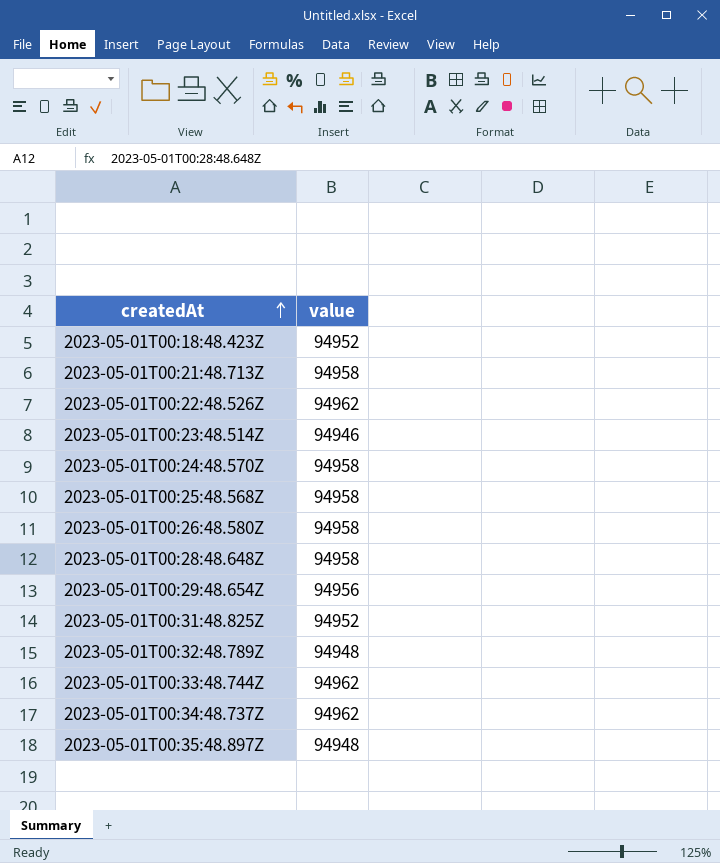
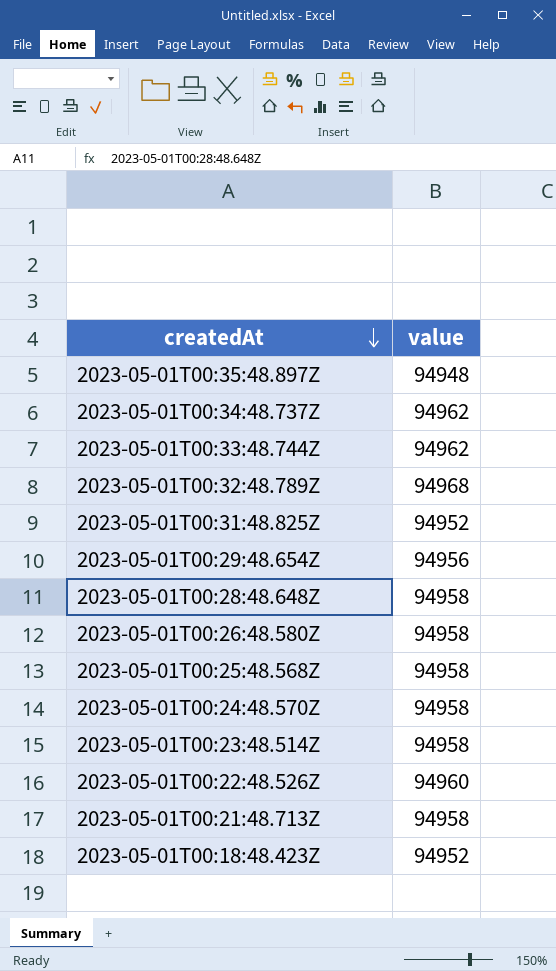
row order: createdAt ascending -> createdAt descending
2023-05-01T00:32:48.789Z | value: 94948 -> 94968
2023-05-01T00:23:48.514Z | value: 94946 -> 94958
2023-05-01T00:22:48.526Z | value: 94962 -> 94960

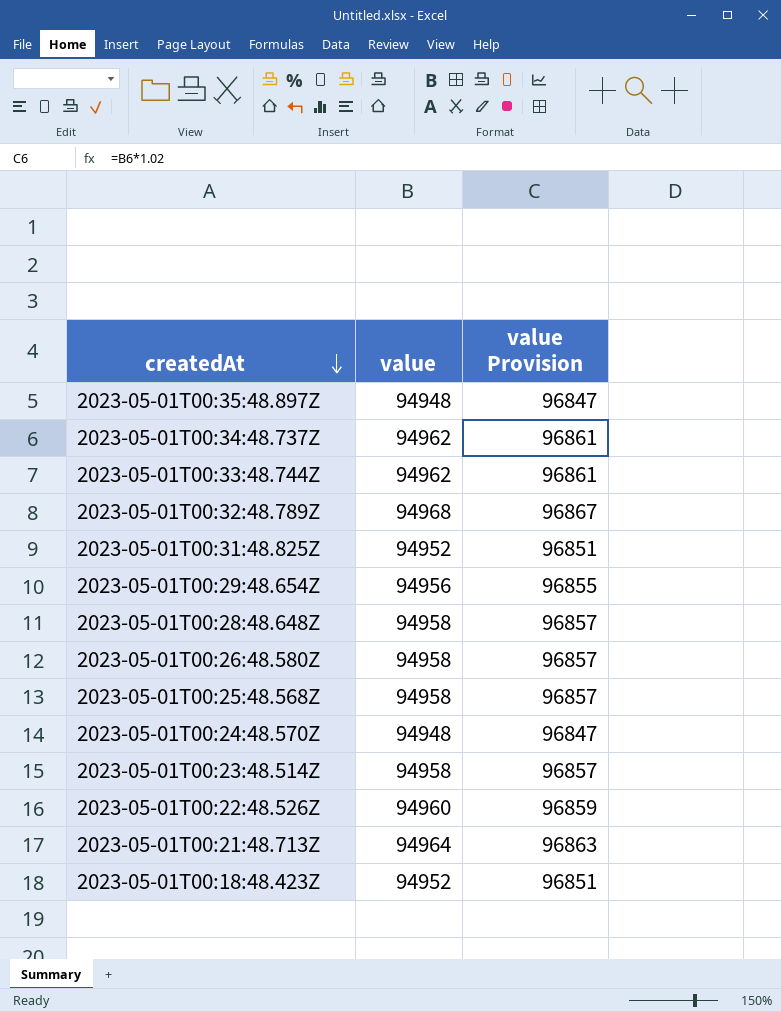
column value Provision | formula: none -> [value] * 1.02
2023-05-01T00:24:48.570Z | value: 94958 -> 94948
2023-05-01T00:21:48.713Z | value: 94958 -> 94964

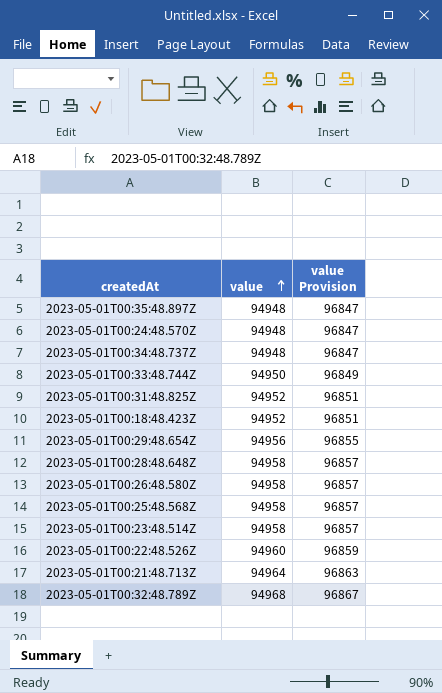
row order: createdAt descending -> value ascending
2023-05-01T00:34:48.737Z | value: 94962 -> 94948
2023-05-01T00:34:48.737Z | value Provision: 96861 -> 96847
2023-05-01T00:33:48.744Z | value: 94962 -> 94950
2023-05-01T00:33:48.744Z | value Provision: 96861 -> 96849

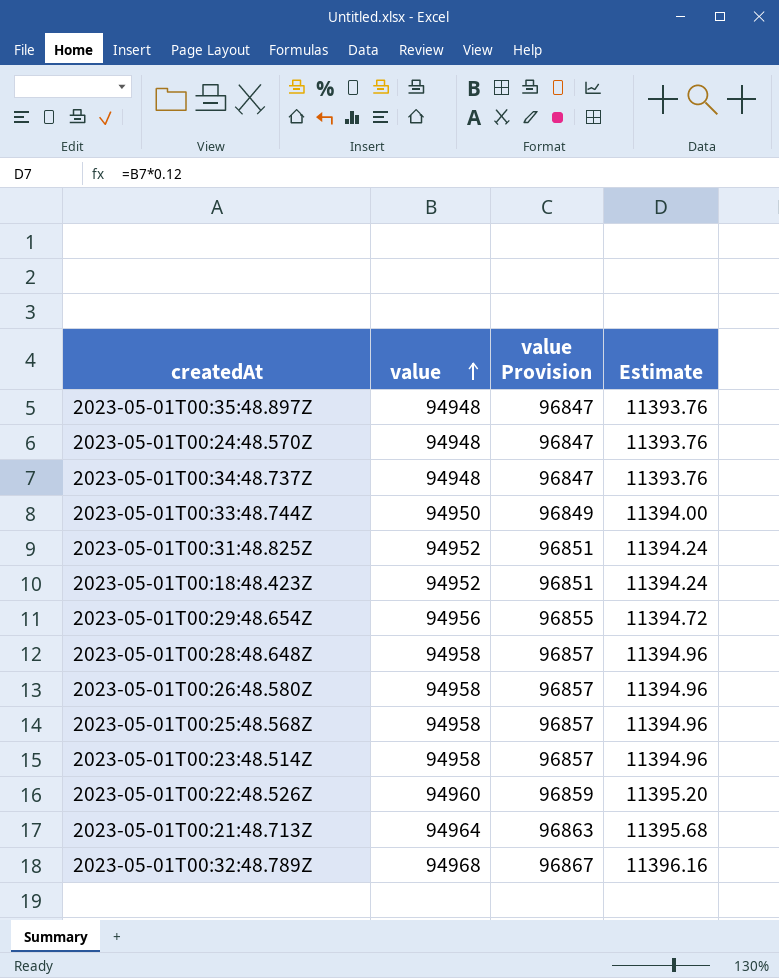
column Estimate | formula: none -> [value] * 0.12

